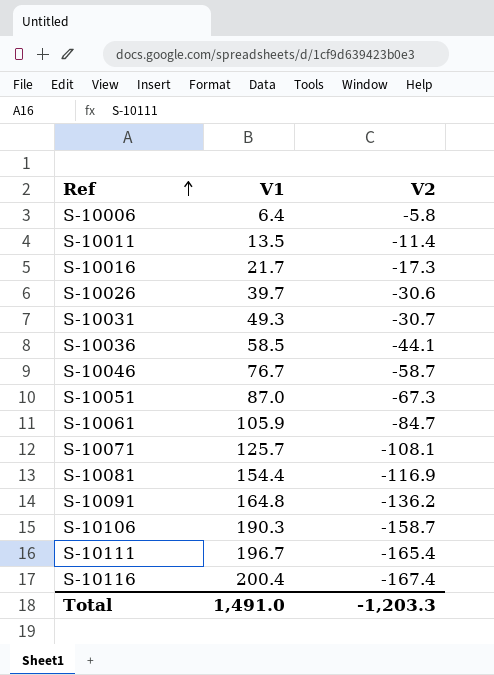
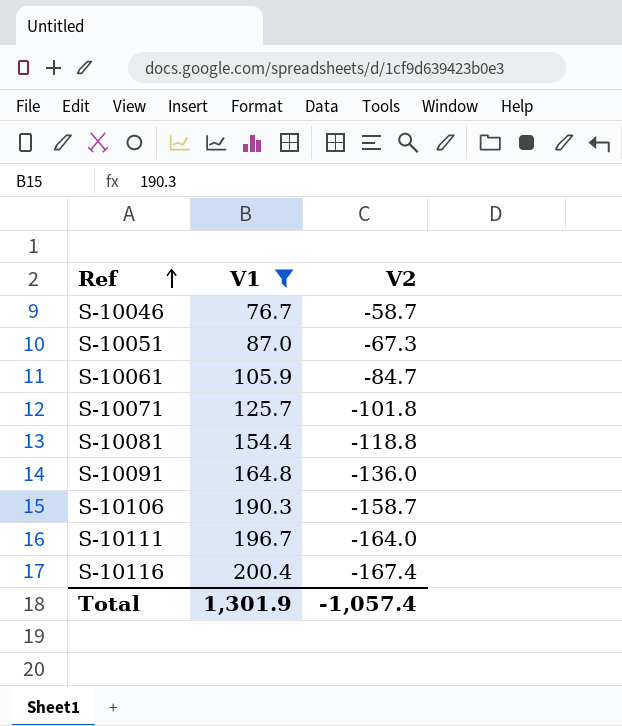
filter: none -> V1 >= 76.7
S-10071 | V2: -108.1 -> -101.8
S-10081 | V2: -116.9 -> -118.8
S-10091 | V2: -136.2 -> -136.0
S-10111 | V2: -165.4 -> -164.0
Total | V1: 1,491.0 -> 1,301.9
Total | V2: -1,203.3 -> -1,057.4

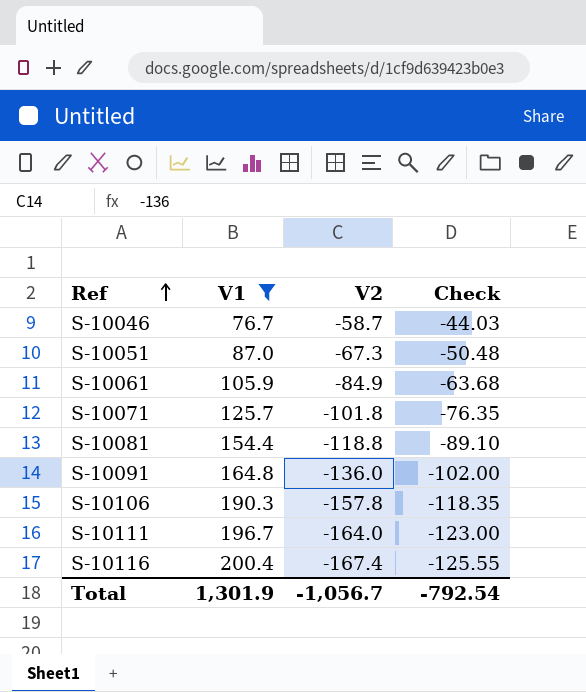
column Check | formula: none -> [V2] * 0.75
S-10061 | V2: -84.7 -> -84.9
S-10106 | V2: -158.7 -> -157.8
Total | V2: -1,057.4 -> -1,056.7

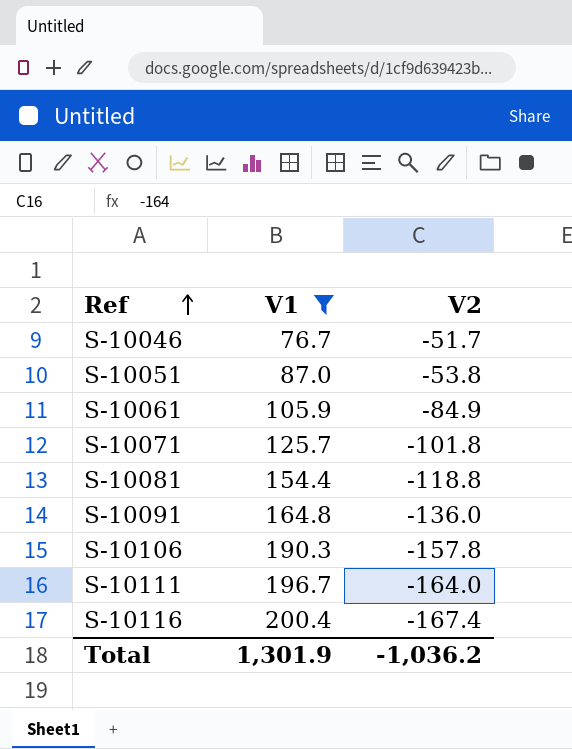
column Check | formula: [V2] * 0.75 -> none
S-10046 | V2: -58.7 -> -51.7
S-10051 | V2: -67.3 -> -53.8
Total | V2: -1,056.7 -> -1,036.2

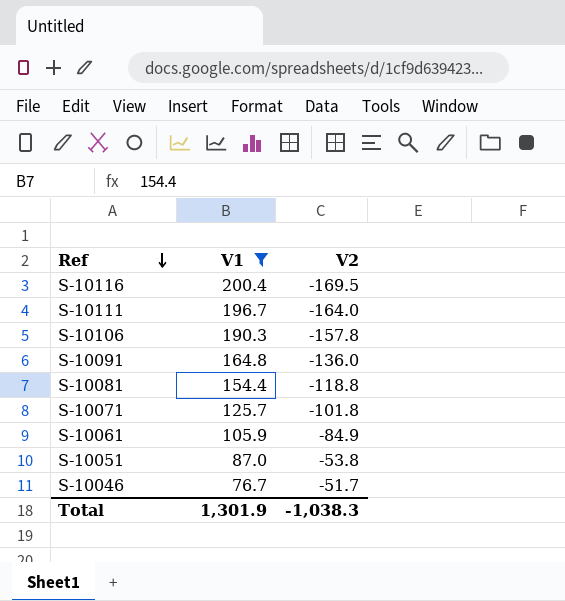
row order: Ref ascending -> Ref descending
S-10116 | V2: -167.4 -> -169.5
Total | V2: -1,036.2 -> -1,038.3

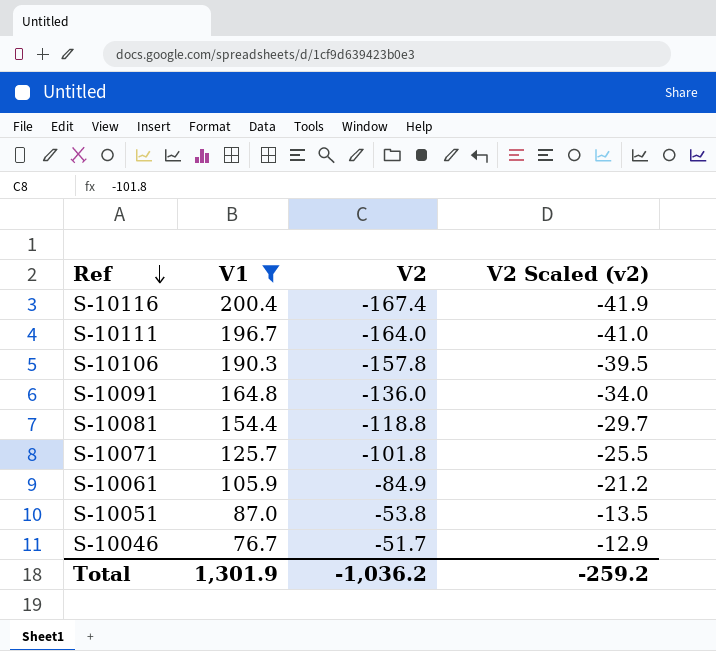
column V2 Scaled (v2) | formula: none -> [V2] * 0.25
S-10116 | V2: -169.5 -> -167.4
Total | V2: -1,038.3 -> -1,036.2

